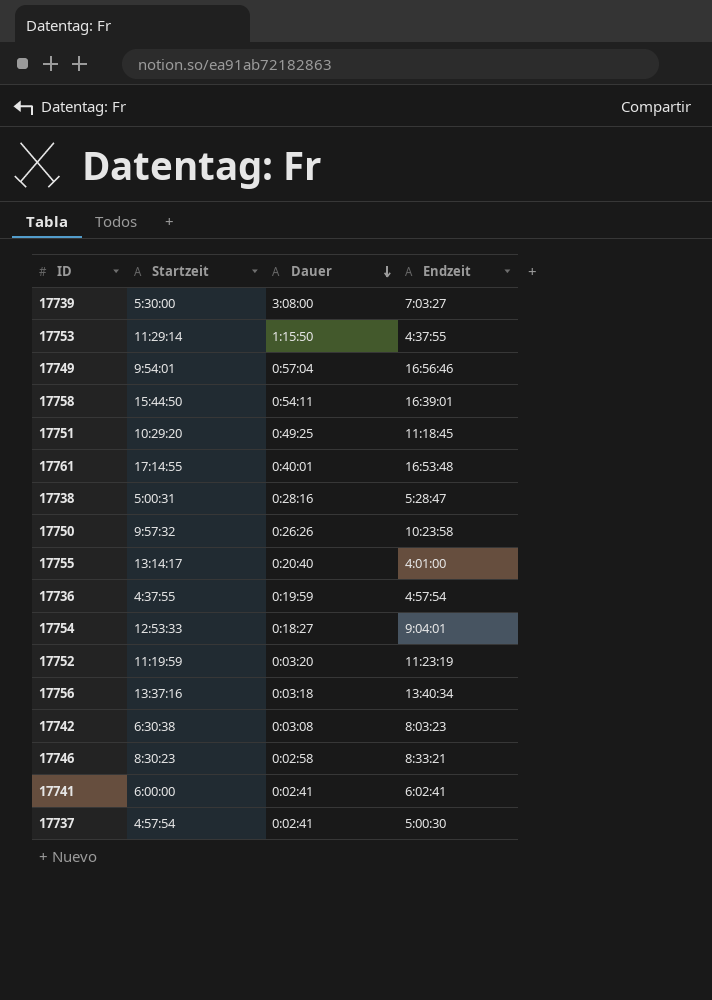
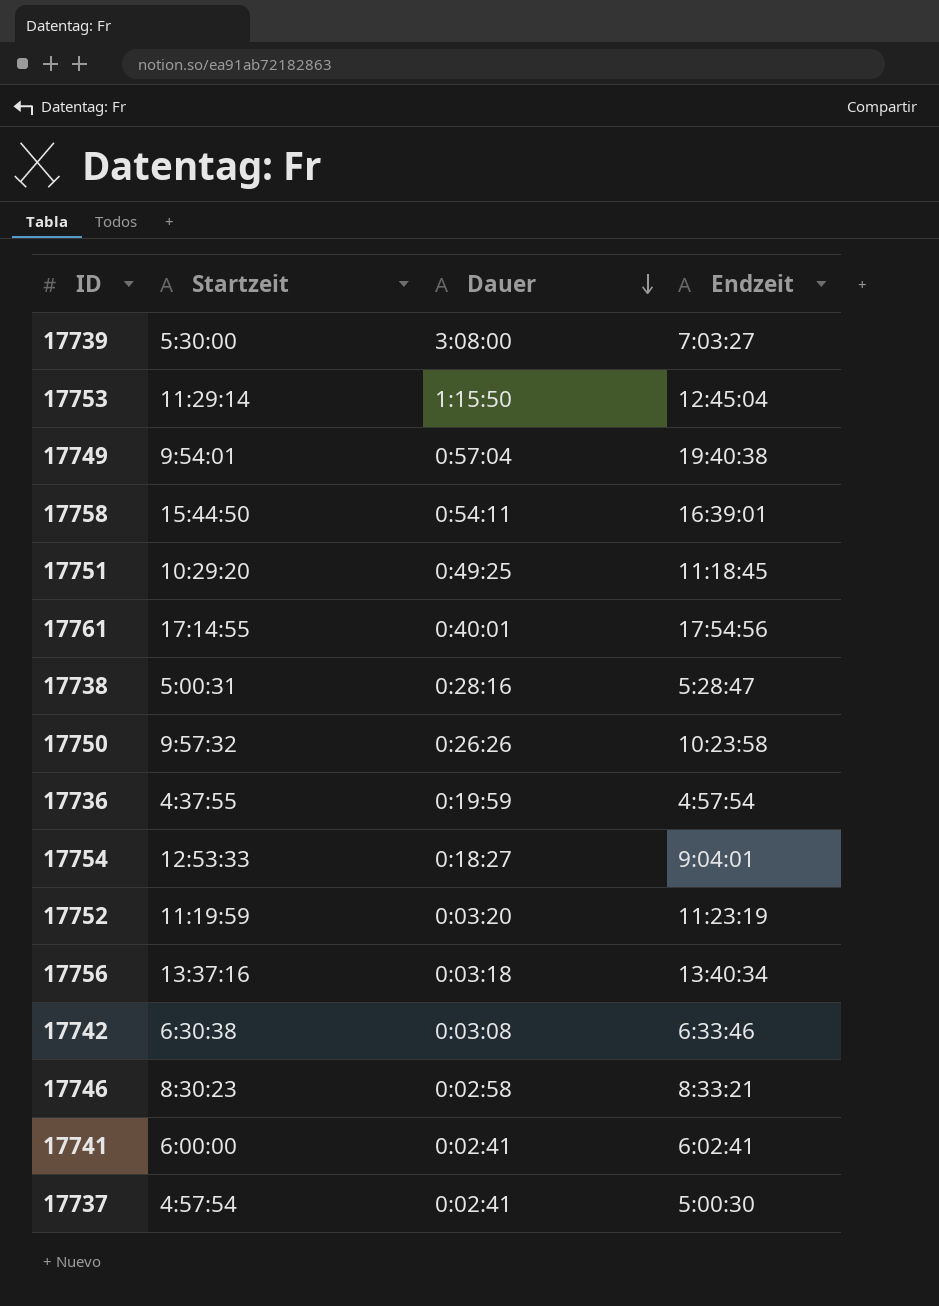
row 17755: 13:14:17 | 0:20:40 | 4:01:00 -> none
17753 | Endzeit: 4:37:55 -> 12:45:04
17749 | Endzeit: 16:56:46 -> 19:40:38
17761 | Endzeit: 16:53:48 -> 17:54:56
17742 | Endzeit: 8:03:23 -> 6:33:46

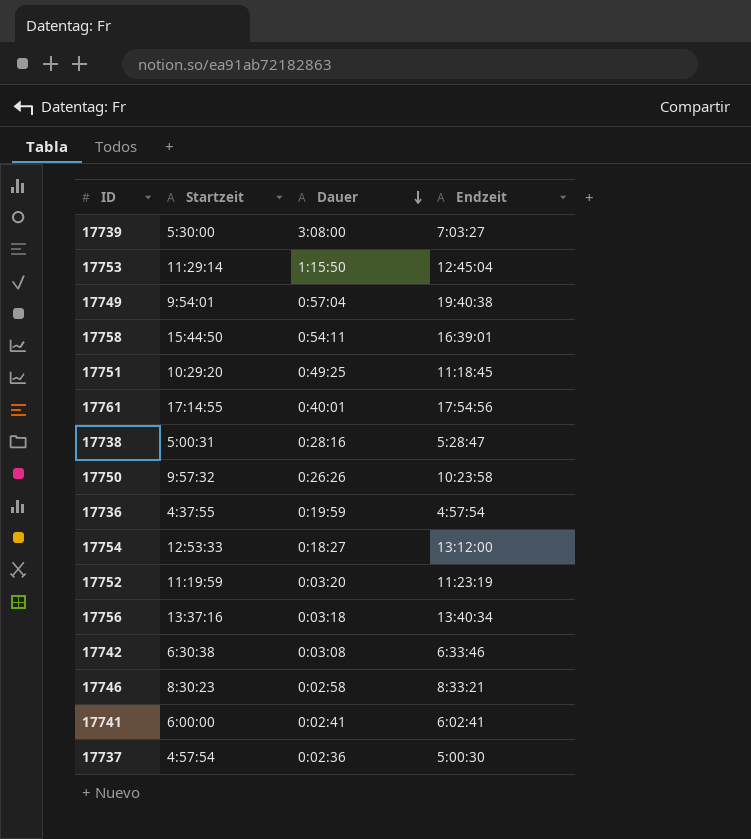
17754 | Endzeit: 9:04:01 -> 13:12:00
17737 | Dauer: 0:02:41 -> 0:02:36

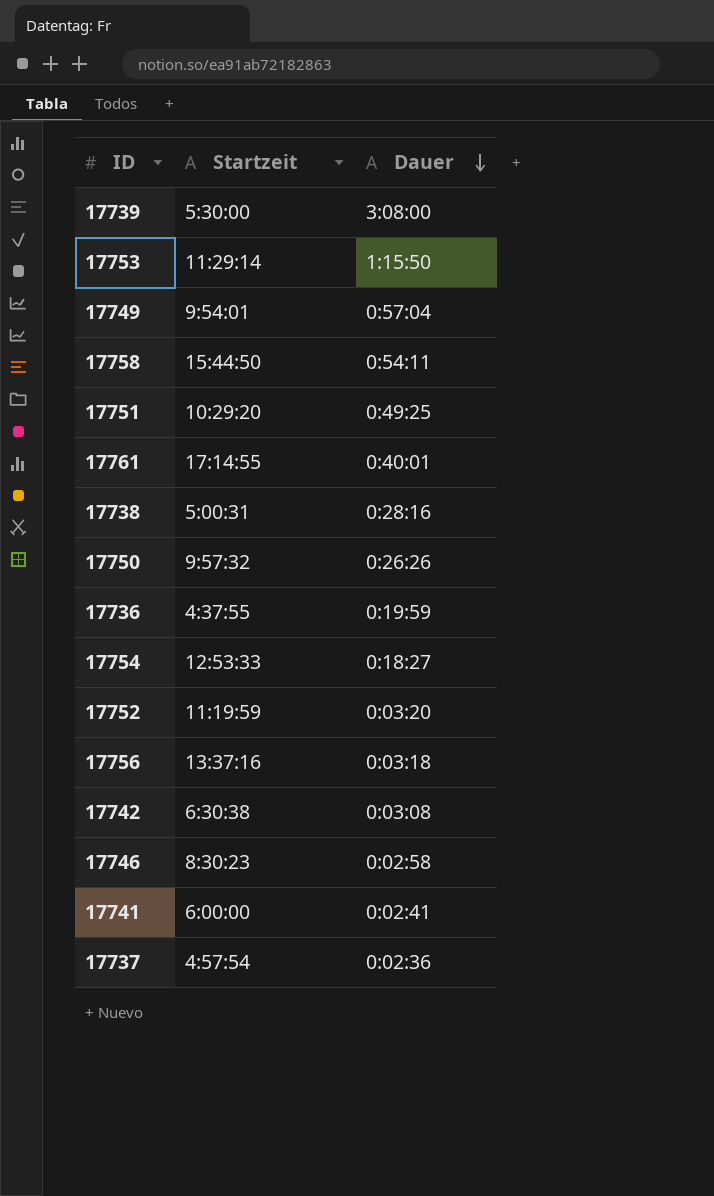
column Endzeit | position: 4 -> none

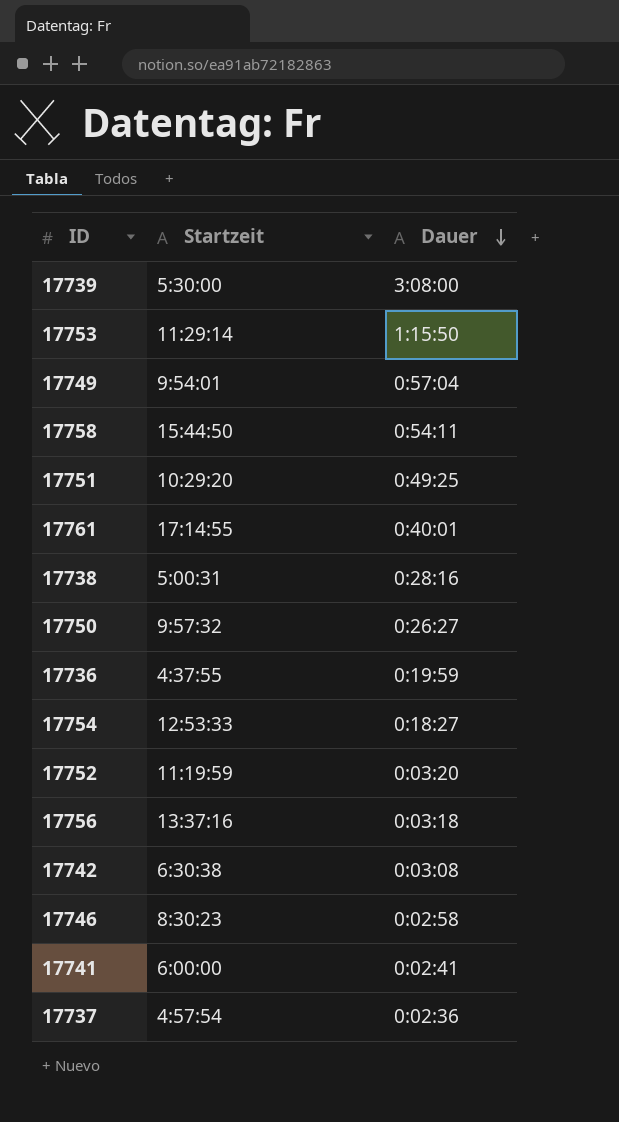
17750 | Dauer: 0:26:26 -> 0:26:27

